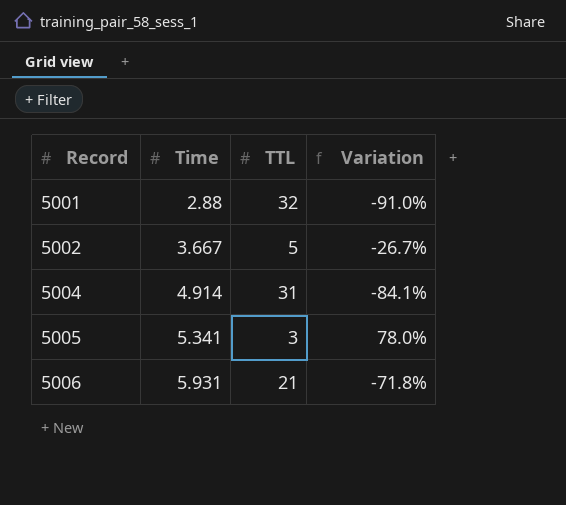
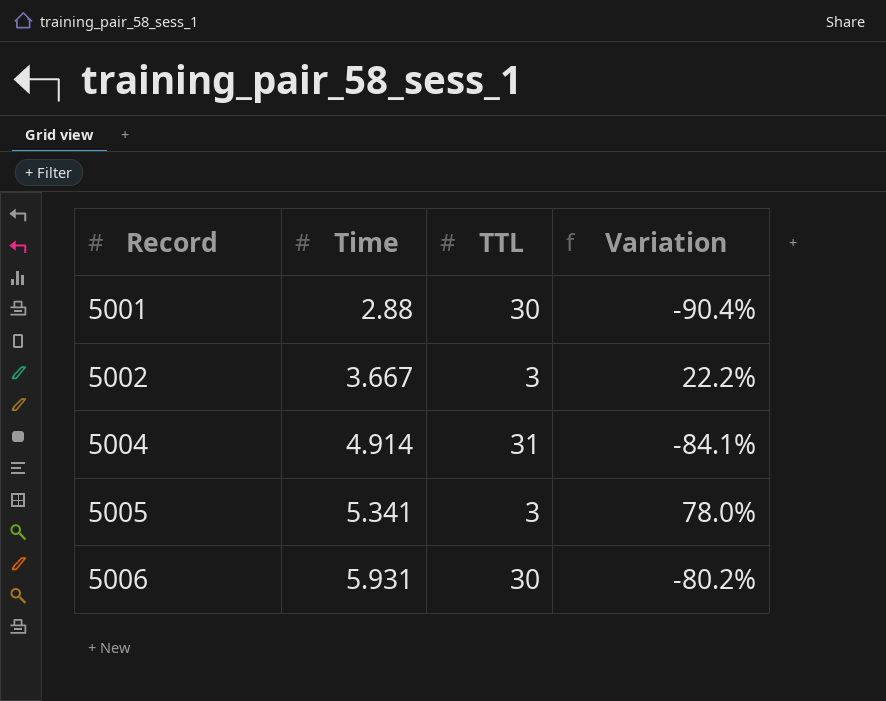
5001 | TTL: 32 -> 30
5001 | Variation: -91.0% -> -90.4%
5002 | TTL: 5 -> 3
5002 | Variation: -26.7% -> 22.2%
5006 | TTL: 21 -> 30
5006 | Variation: -71.8% -> -80.2%

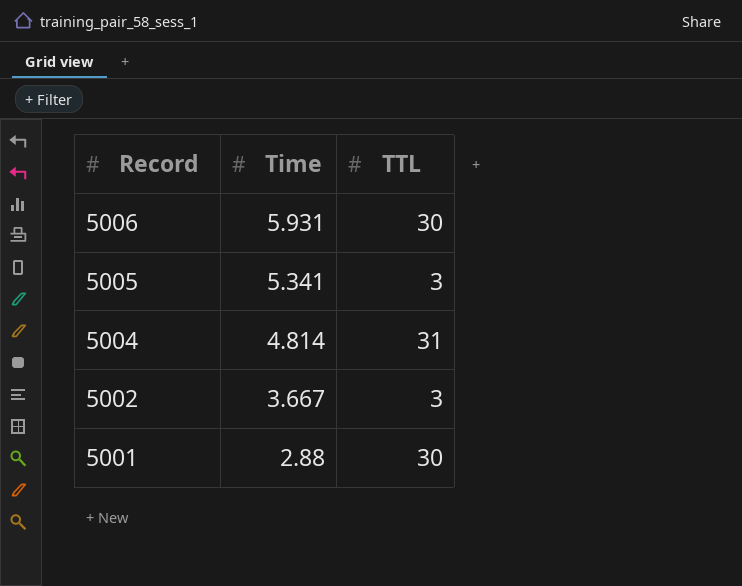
row order: Record ascending -> Record descending
column Variation | formula: ([Time] - [TTL]) / [TTL] -> none
5004 | Time: 4.914 -> 4.814

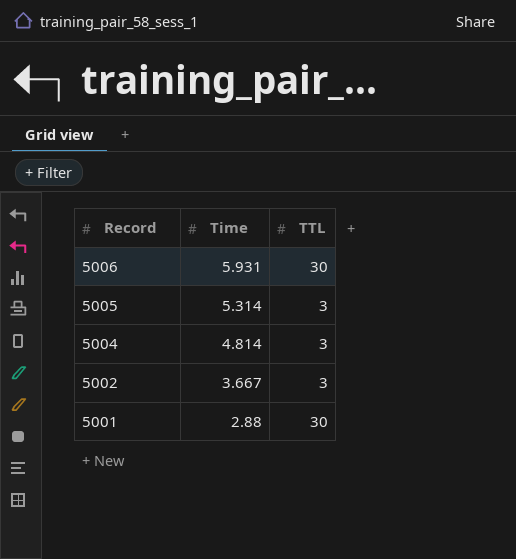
5005 | Time: 5.341 -> 5.314
5004 | TTL: 31 -> 3

